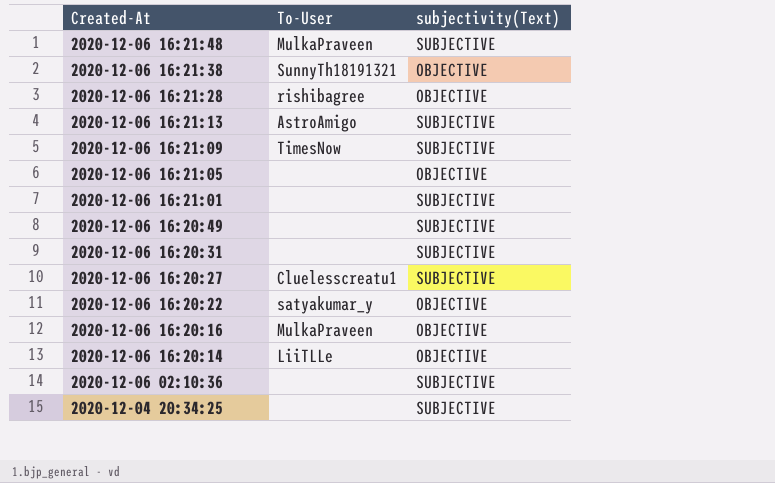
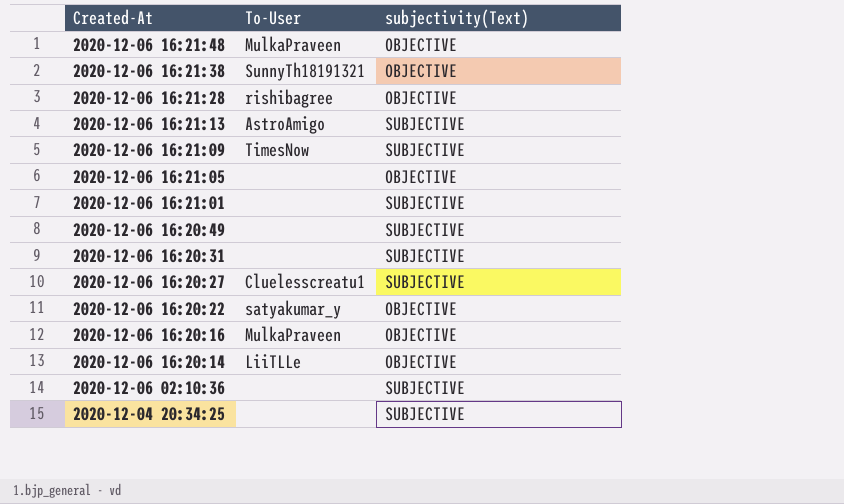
2020-12-06 16:21:48 | subjectivity(Text): SUBJECTIVE -> OBJECTIVE

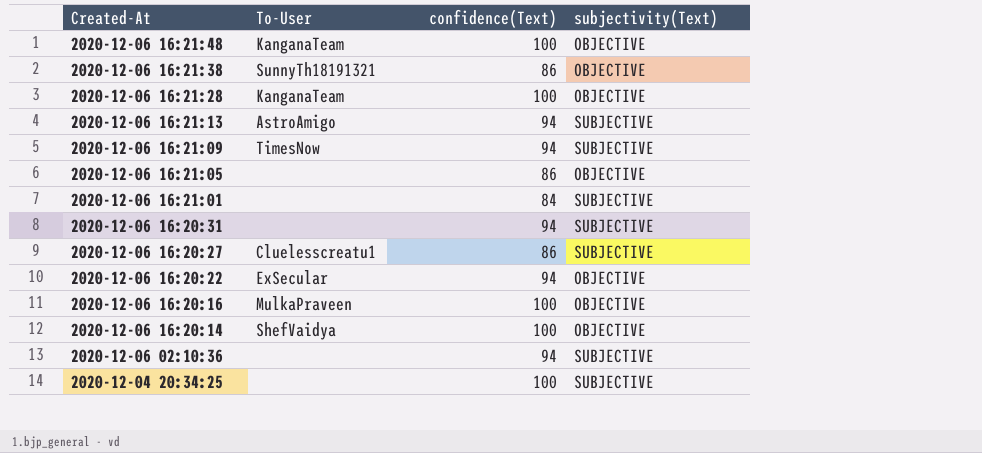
column confidence(Text) | position: none -> 3
row 2020-12-06 16:20:49: none | SUBJECTIVE -> none
2020-12-06 16:21:48 | To-User: MulkaPraveen -> KanganaTeam
2020-12-06 16:21:28 | To-User: rishibagree -> KanganaTeam
2020-12-06 16:20:22 | To-User: satyakumar_y -> ExSecular
2020-12-06 16:20:14 | To-User: LiiTLLe -> ShefVaidya

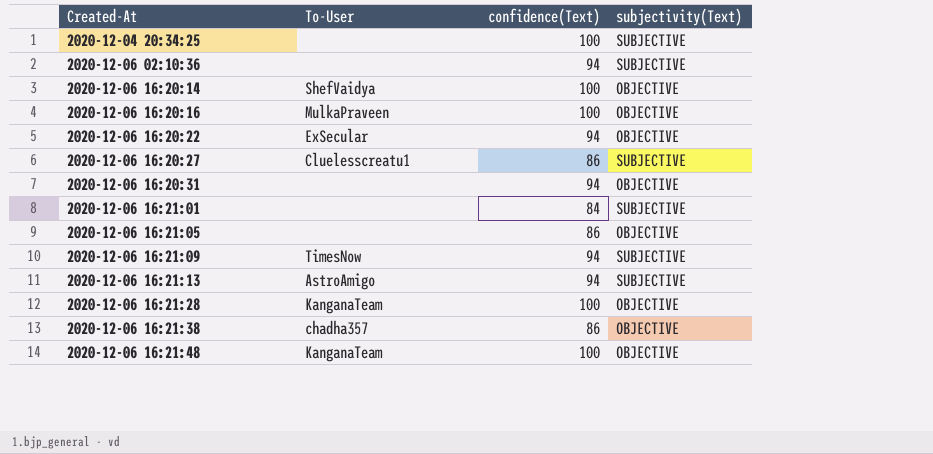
row order: Created-At descending -> Created-At ascending
2020-12-06 16:20:31 | subjectivity(Text): SUBJECTIVE -> OBJECTIVE
2020-12-06 16:21:38 | To-User: SunnyTh18191321 -> chadha357

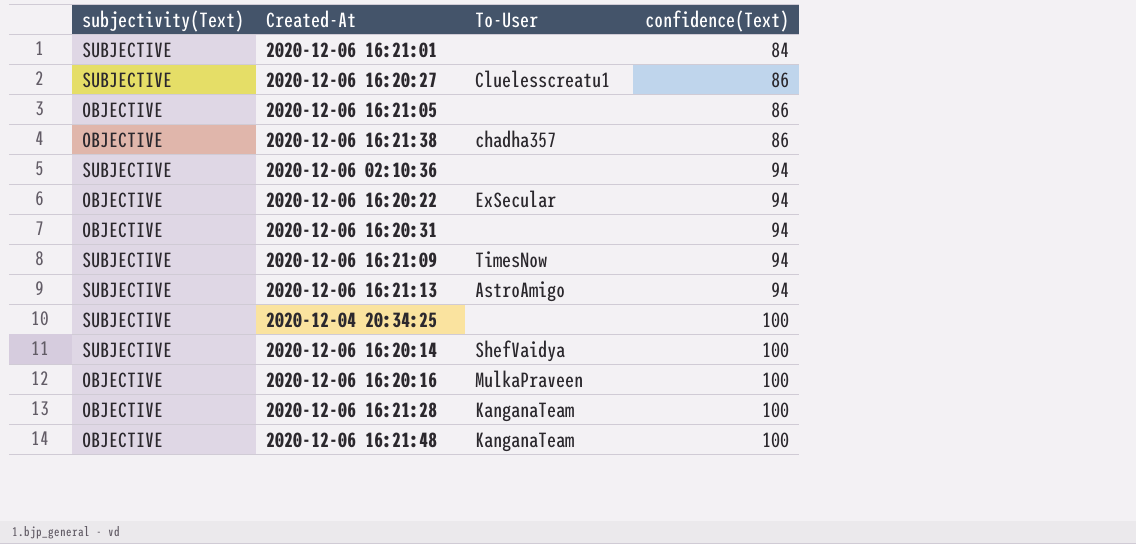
row order: Created-At ascending -> confidence(Text) ascending
column subjectivity(Text) | position: 4 -> 1
2020-12-06 16:20:14 | subjectivity(Text): OBJECTIVE -> SUBJECTIVE

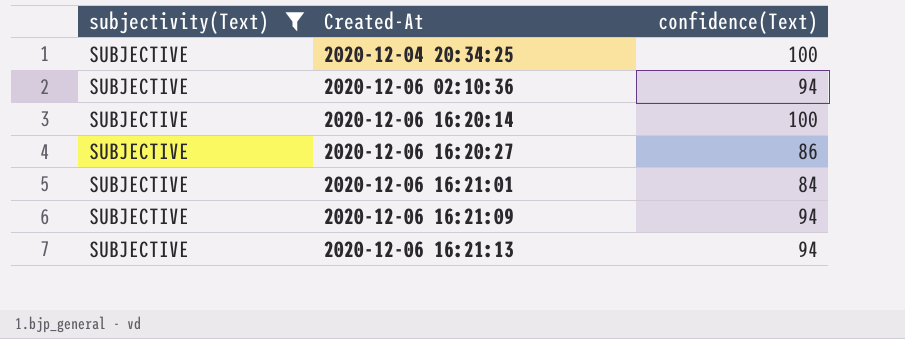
filter: none -> subjectivity(Text) = SUBJECTIVE
row order: confidence(Text) ascending -> Created-At ascending
column To-User | position: 3 -> none

